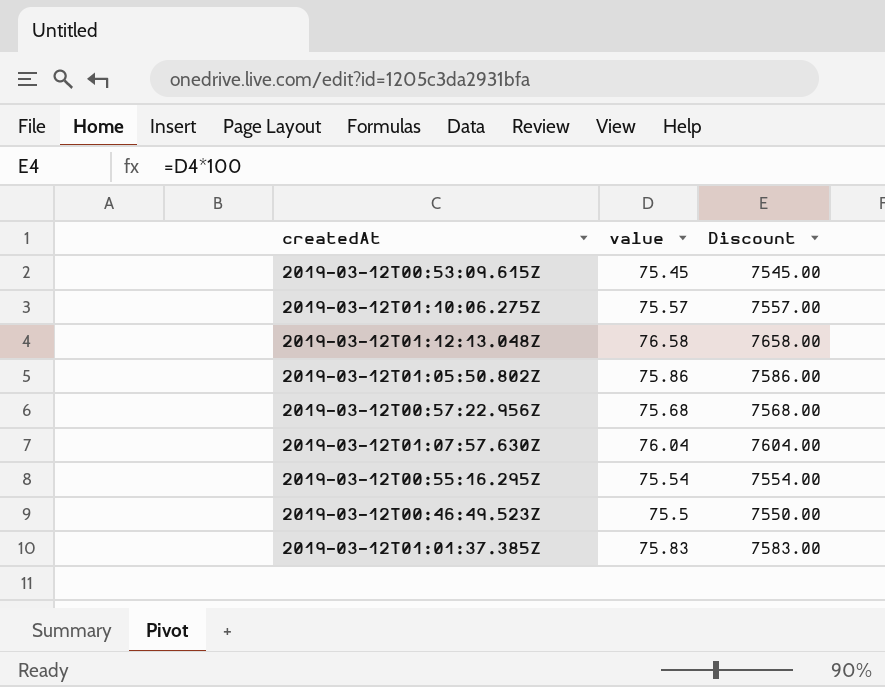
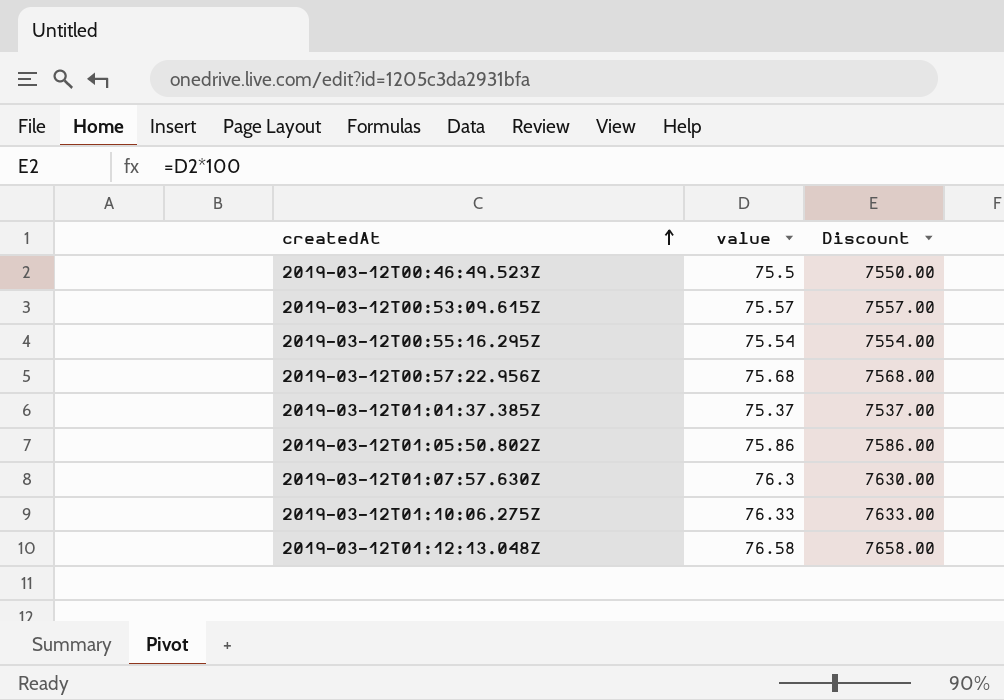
row order: none -> createdAt ascending
2019-03-12T00:53:09.615Z | value: 75.45 -> 75.57
2019-03-12T00:53:09.615Z | Discount: 7545.00 -> 7557.00
2019-03-12T01:01:37.385Z | value: 75.83 -> 75.37
2019-03-12T01:01:37.385Z | Discount: 7583.00 -> 7537.00
2019-03-12T01:07:57.630Z | value: 76.04 -> 76.3
2019-03-12T01:07:57.630Z | Discount: 7604.00 -> 7630.00
2019-03-12T01:10:06.275Z | value: 75.57 -> 76.33
2019-03-12T01:10:06.275Z | Discount: 7557.00 -> 7633.00

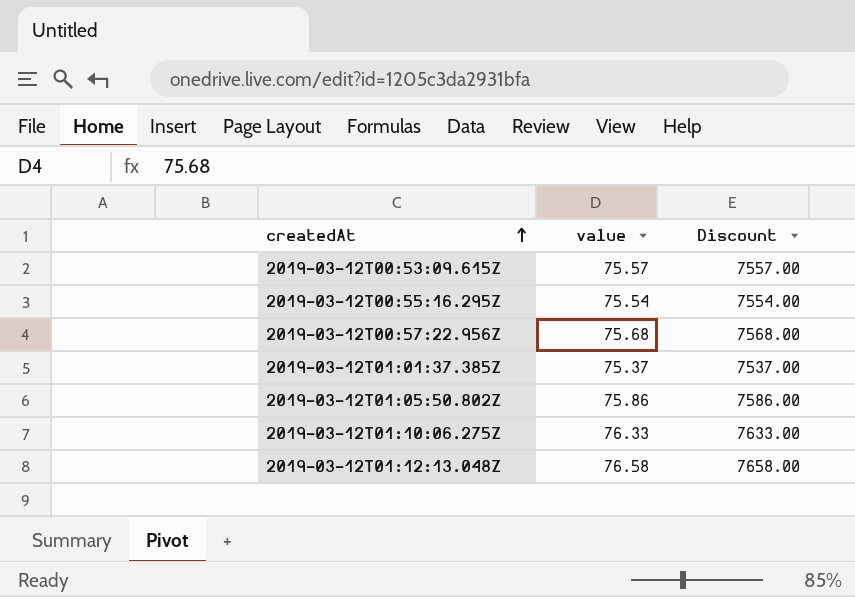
row 2019-03-12T00:46:49.523Z: 75.5 | 7550.00 -> none
row 2019-03-12T01:07:57.630Z: 76.3 | 7630.00 -> none

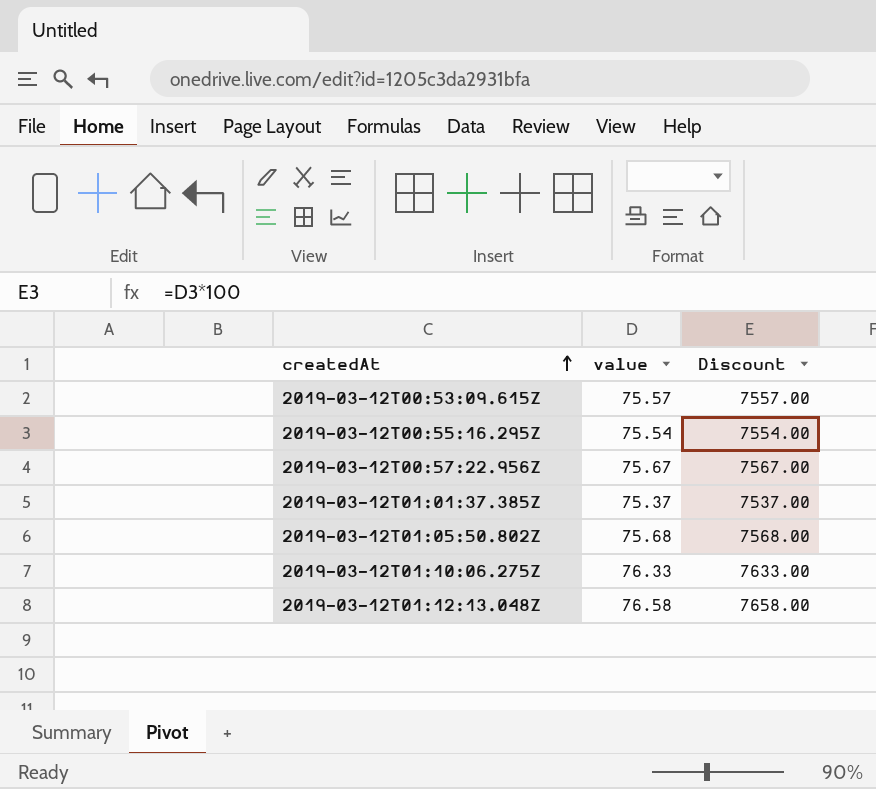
2019-03-12T00:57:22.956Z | value: 75.68 -> 75.67
2019-03-12T00:57:22.956Z | Discount: 7568.00 -> 7567.00
2019-03-12T01:05:50.802Z | value: 75.86 -> 75.68
2019-03-12T01:05:50.802Z | Discount: 7586.00 -> 7568.00

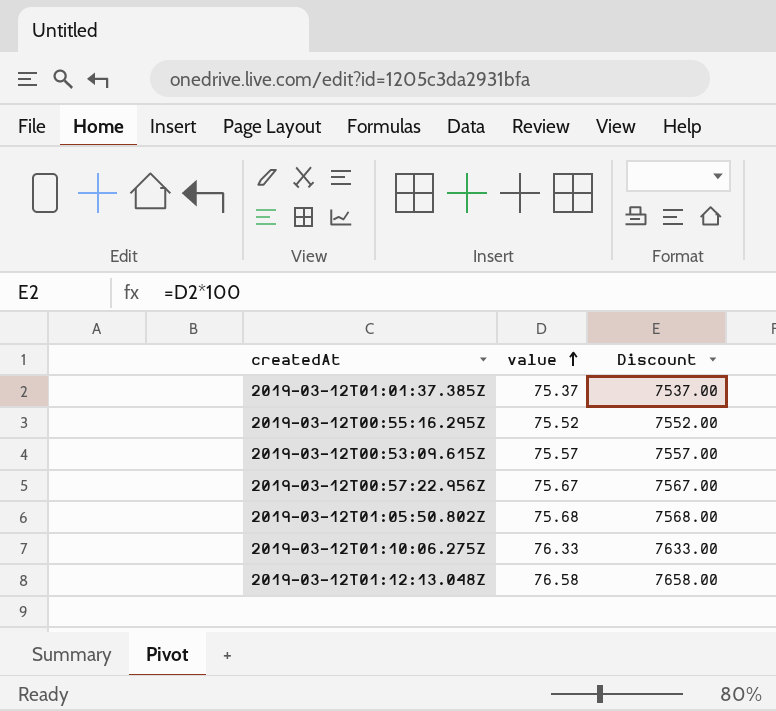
row order: createdAt ascending -> value ascending
2019-03-12T00:55:16.295Z | value: 75.54 -> 75.52
2019-03-12T00:55:16.295Z | Discount: 7554.00 -> 7552.00

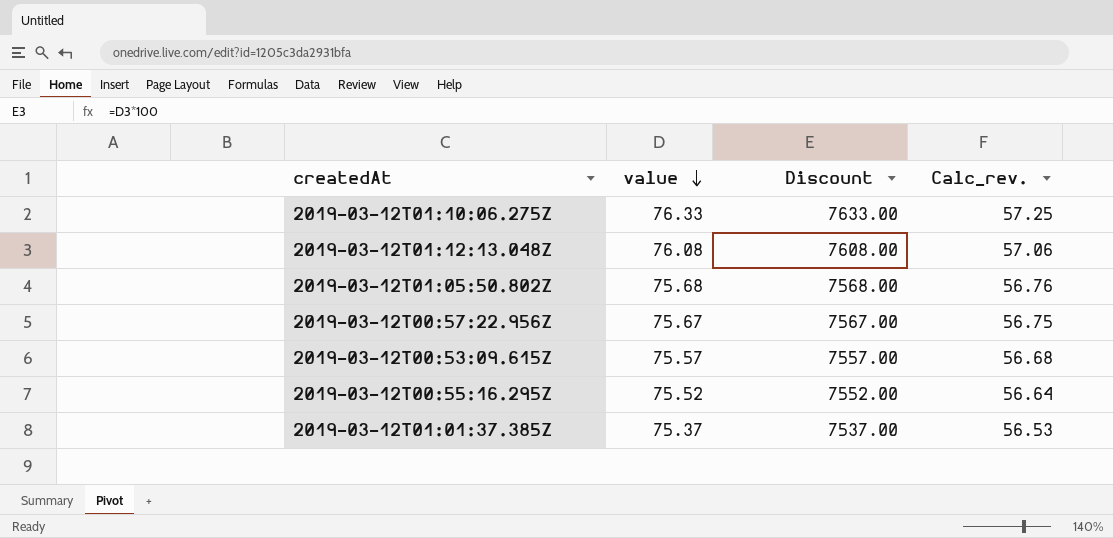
row order: value ascending -> value descending
column Calc_rev. | formula: none -> [value] * 0.75
2019-03-12T01:12:13.048Z | value: 76.58 -> 76.08
2019-03-12T01:12:13.048Z | Discount: 7658.00 -> 7608.00

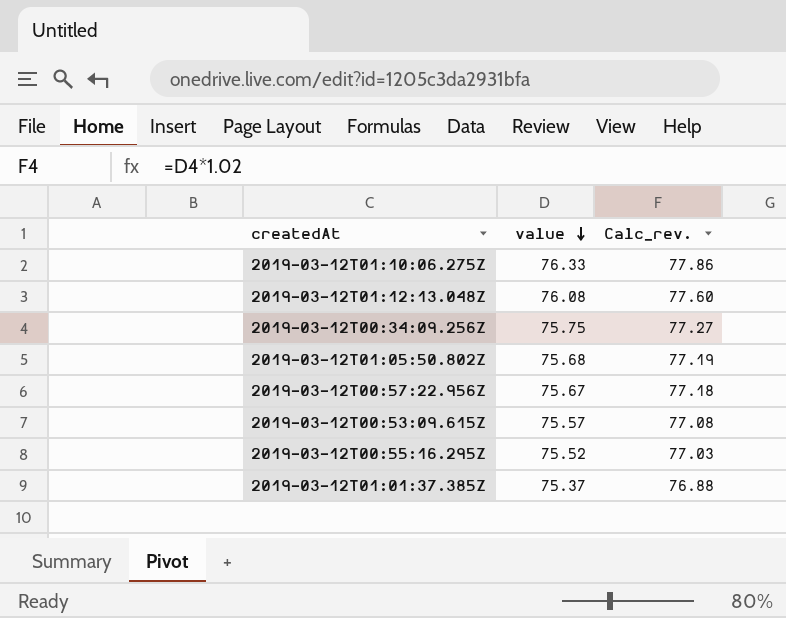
column Discount | formula: [value] * 100 -> none
column Calc_rev. | formula: [value] * 0.75 -> [value] * 1.02
row 2019-03-12T00:34:09.256Z: none -> 75.75 | 77.27

